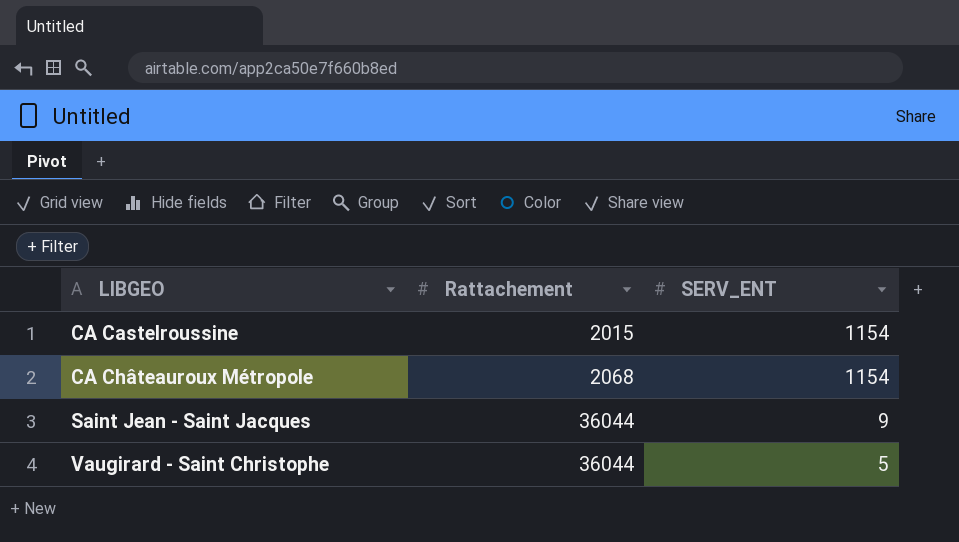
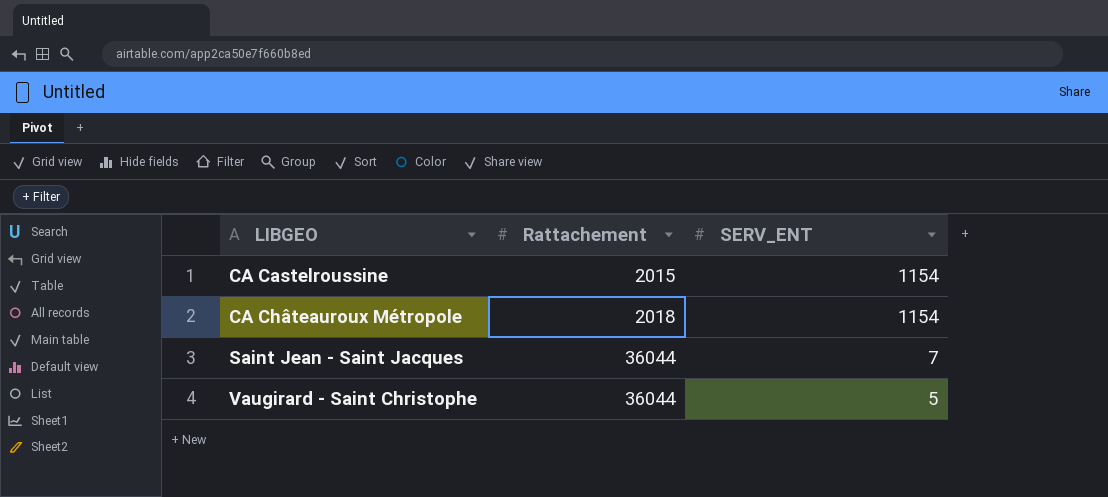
CA Châteauroux Métropole | Rattachement: 2068 -> 2018
Saint Jean - Saint Jacques | SERV_ENT: 9 -> 7

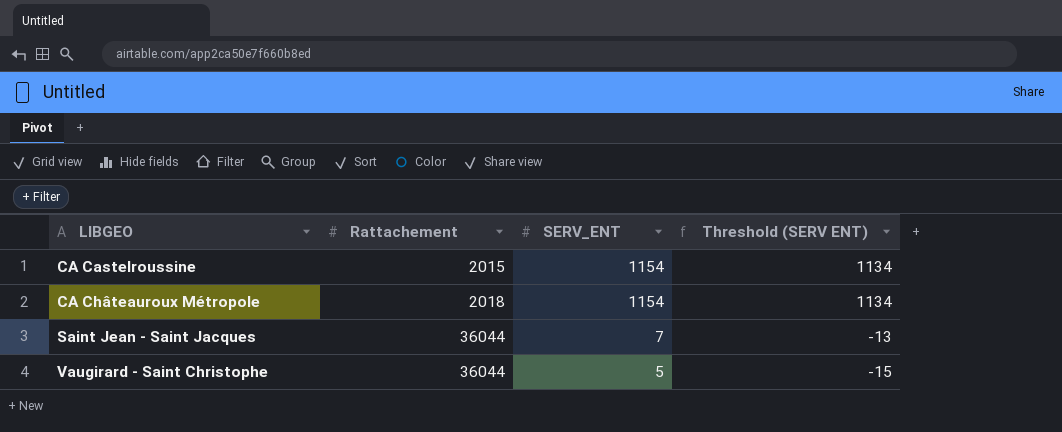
column Threshold (SERV ENT) | formula: none -> [SERV_ENT] - 20

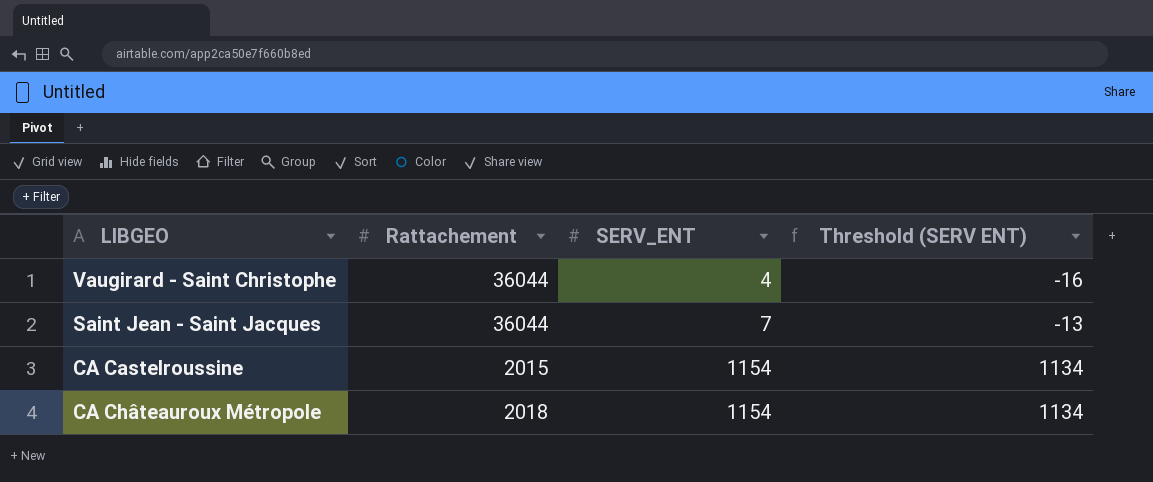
row order: LIBGEO ascending -> SERV_ENT ascending
Vaugirard - Saint Christophe | SERV_ENT: 5 -> 4
Vaugirard - Saint Christophe | Threshold (SERV ENT): -15 -> -16

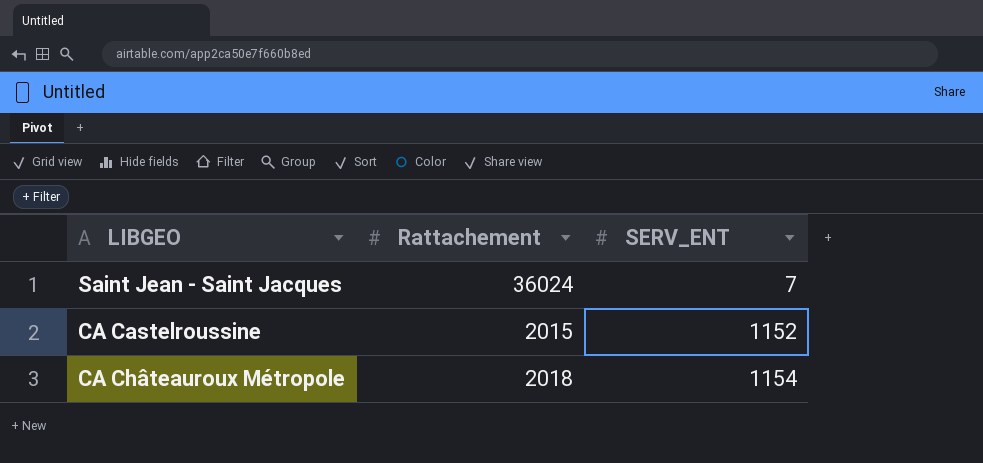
column Threshold (SERV ENT) | formula: [SERV_ENT] - 20 -> none
row Vaugirard - Saint Christophe: 36044 | 4 | -16 -> none
Saint Jean - Saint Jacques | Rattachement: 36044 -> 36024
CA Castelroussine | SERV_ENT: 1154 -> 1152

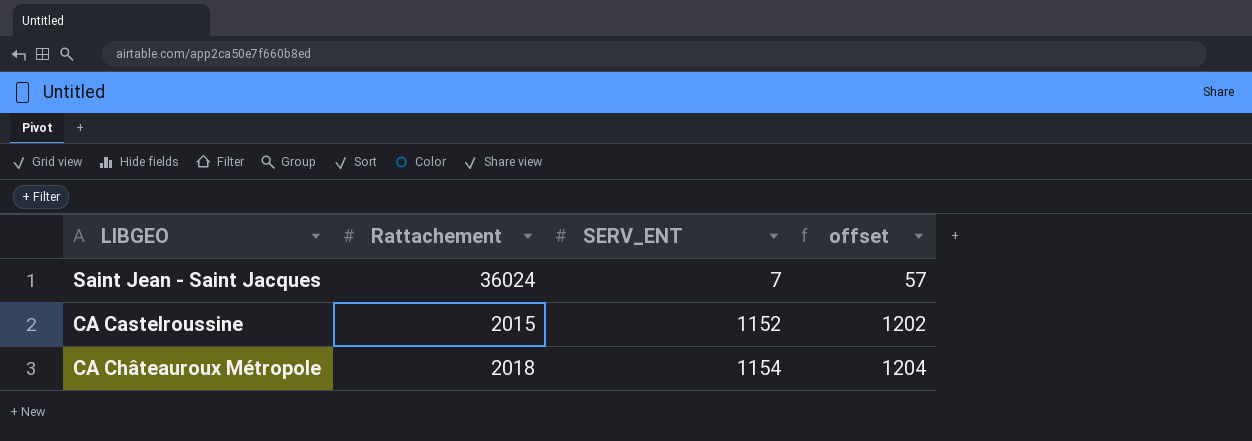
column offset | formula: none -> [SERV_ENT] + 50

